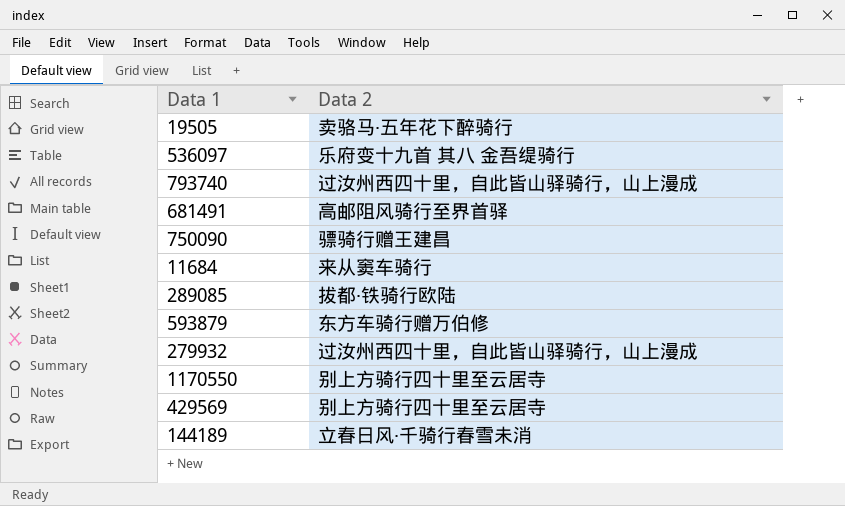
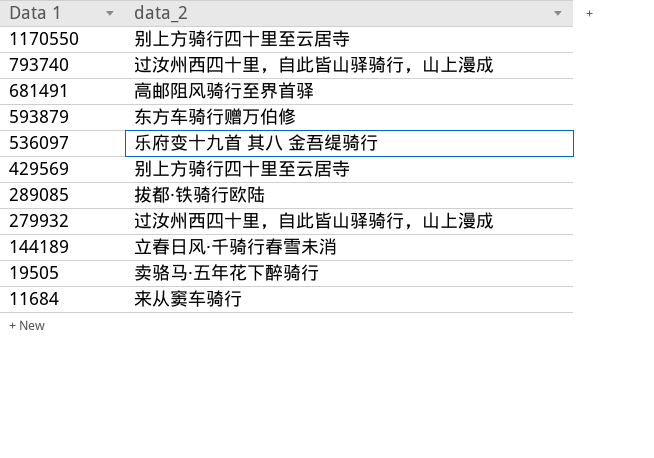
row order: none -> Data 1 descending
column name: Data 2 -> data_2
row 750090: 骠骑行赠王建昌 -> none

